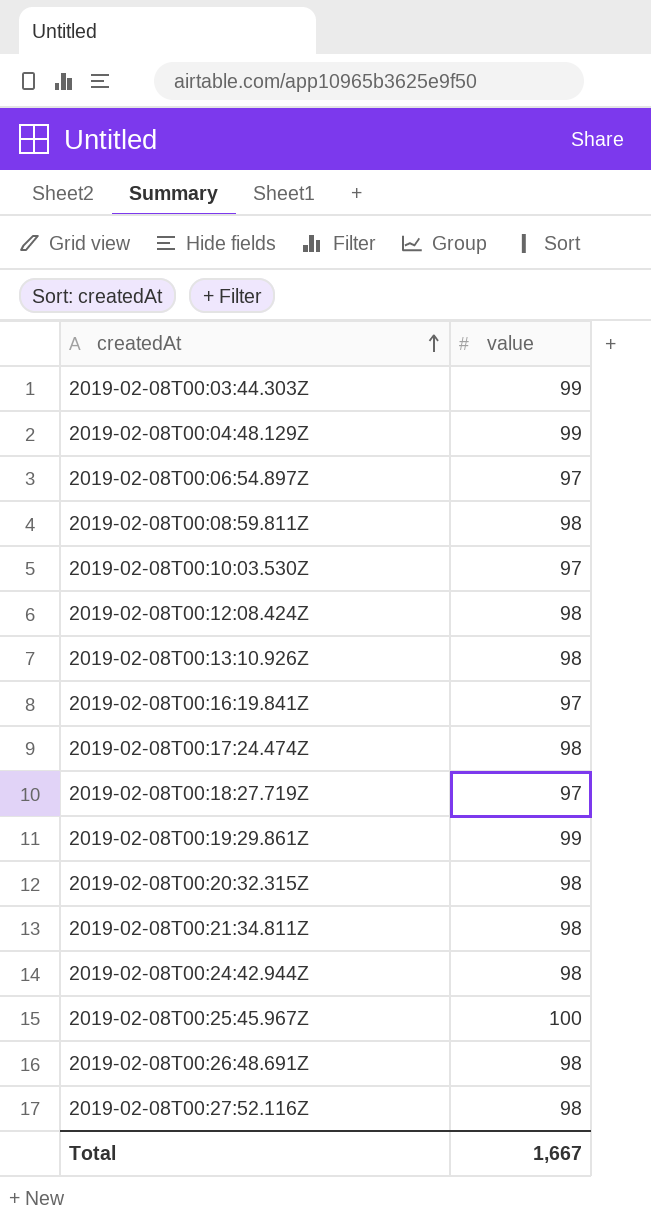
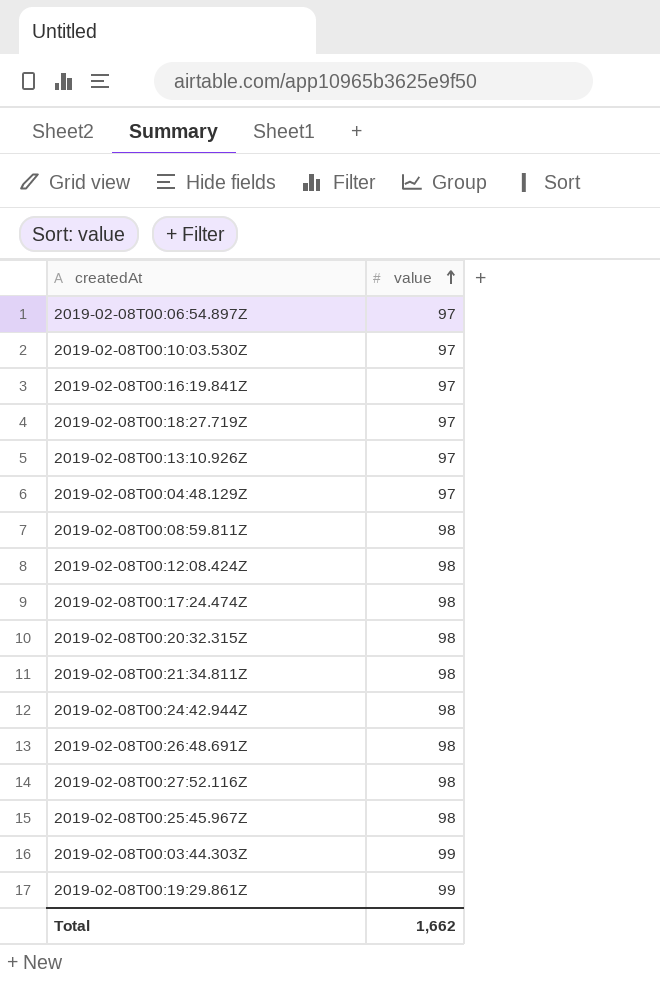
row order: createdAt ascending -> value ascending
2019-02-08T00:13:10.926Z | value: 98 -> 97
2019-02-08T00:04:48.129Z | value: 99 -> 97
2019-02-08T00:25:45.967Z | value: 100 -> 98
Total | value: 1,667 -> 1,662

